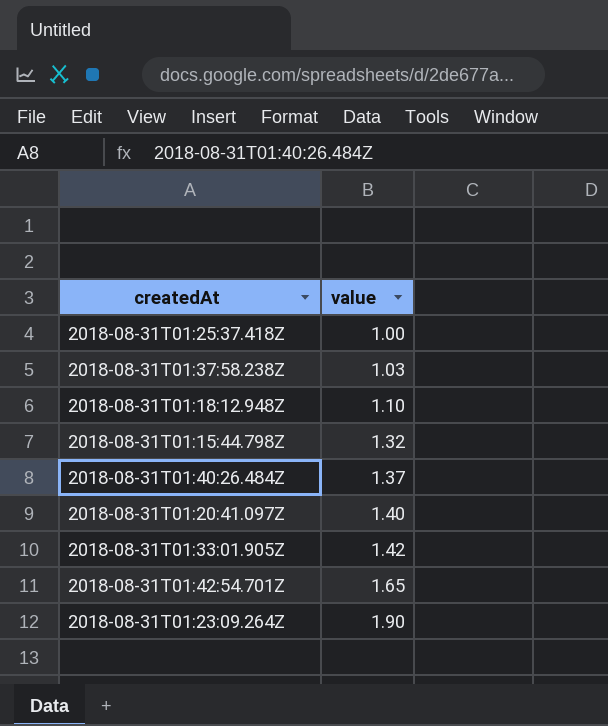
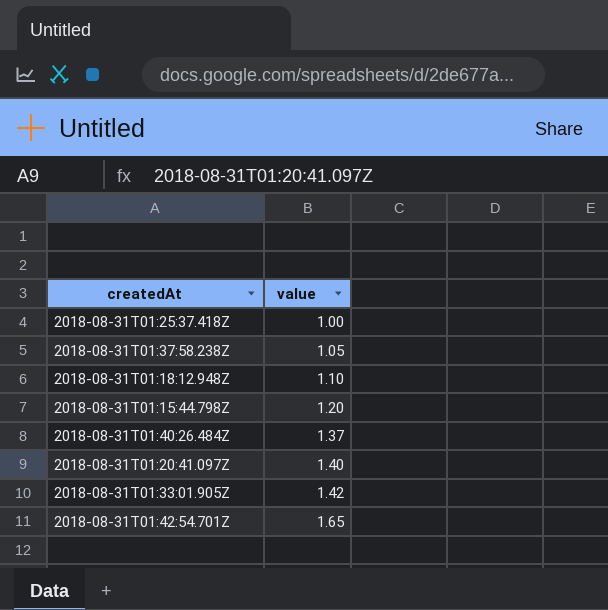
row 2018-08-31T01:23:09.264Z: 1.90 -> none
2018-08-31T01:37:58.238Z | value: 1.03 -> 1.05
2018-08-31T01:15:44.798Z | value: 1.32 -> 1.20

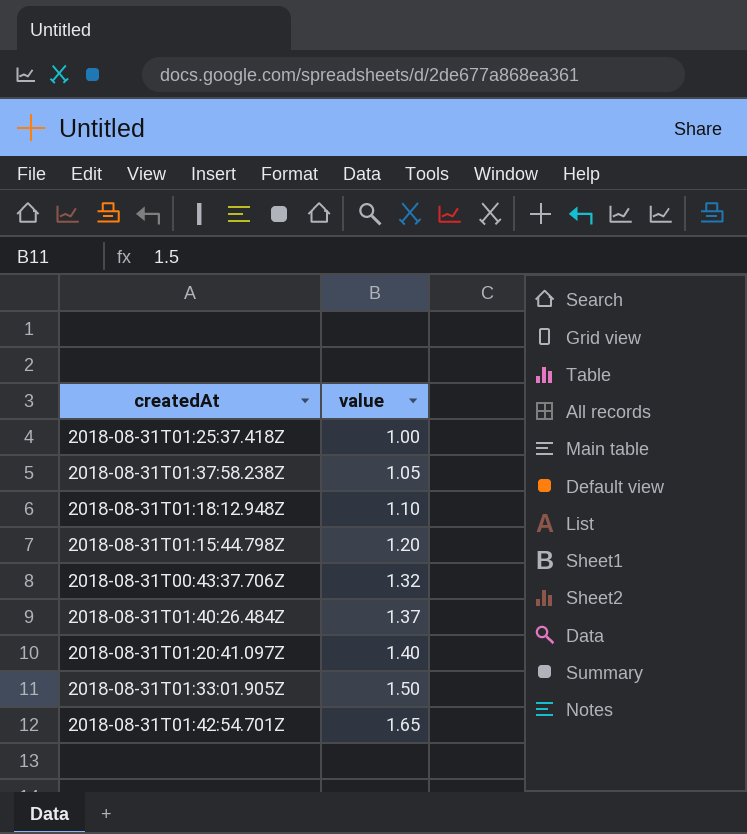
row 2018-08-31T00:43:37.706Z: none -> 1.32
2018-08-31T01:33:01.905Z | value: 1.42 -> 1.50

